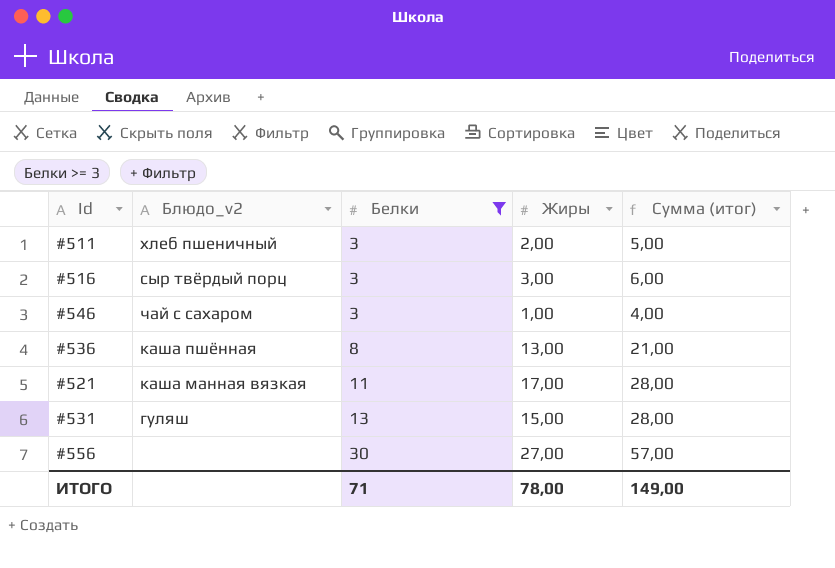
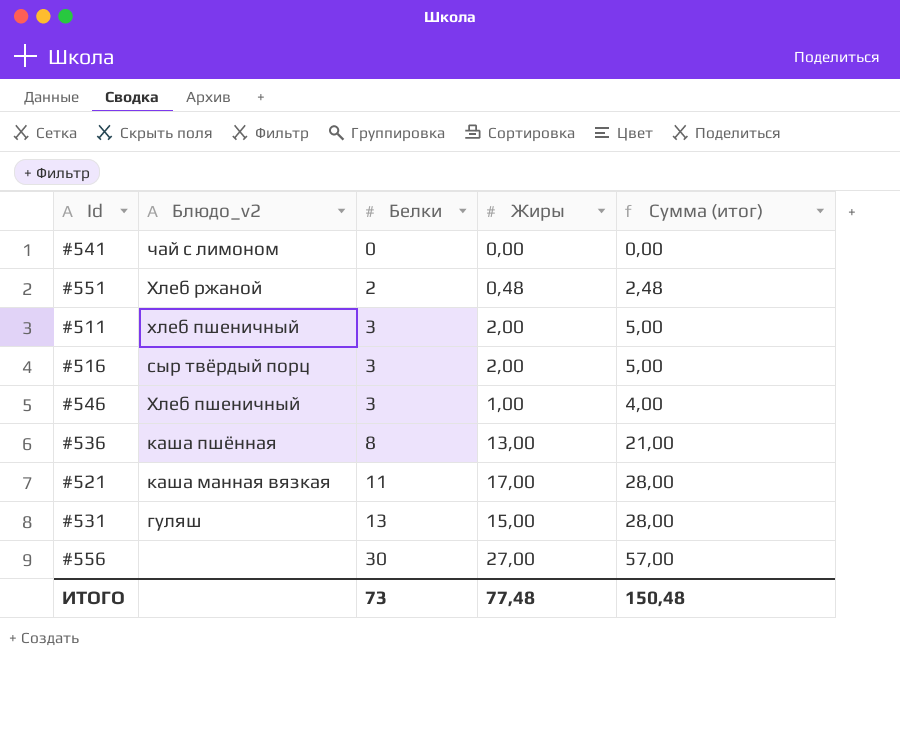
filter: Белки >= 3 -> none
#516 | Жиры: 3,00 -> 2,00
#516 | Сумма (итог): 6,00 -> 5,00
#546 | Блюдо_v2: чай с сахаром -> Хлеб пшеничный
ИТОГО | Белки: 71 -> 73
ИТОГО | Жиры: 78,00 -> 77,48
ИТОГО | Сумма (итог): 149,00 -> 150,48

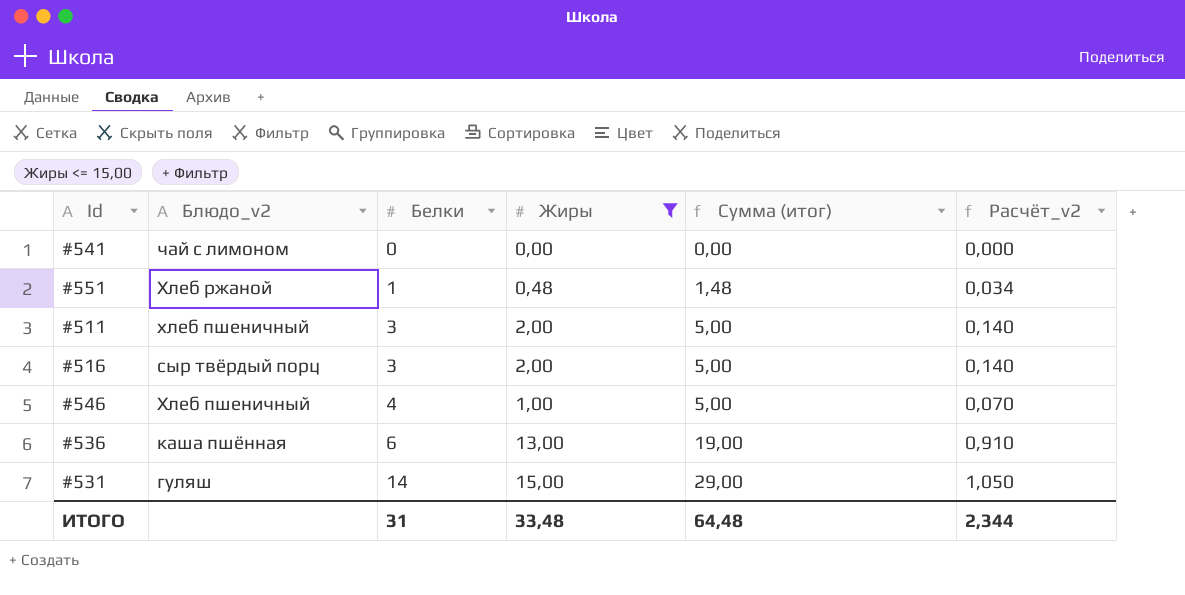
filter: none -> Жиры <= 15,00
column Расчёт_v2 | formula: none -> [Жиры] * 0,07
#551 | Белки: 2 -> 1
#551 | Сумма (итог): 2,48 -> 1,48
#546 | Белки: 3 -> 4
#546 | Сумма (итог): 4,00 -> 5,00
#536 | Белки: 8 -> 6
#536 | Сумма (итог): 21,00 -> 19,00
#531 | Белки: 13 -> 14
#531 | Сумма (итог): 28,00 -> 29,00
ИТОГО | Белки: 73 -> 31
ИТОГО | Жиры: 77,48 -> 33,48
ИТОГО | Сумма (итог): 150,48 -> 64,48

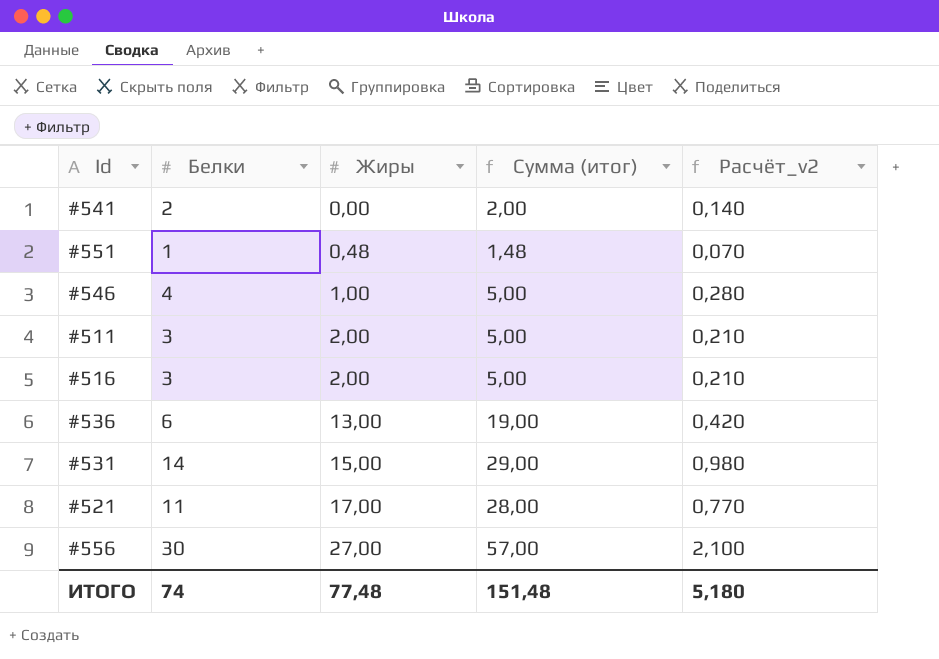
filter: Жиры <= 15,00 -> none
row order: Белки ascending -> Жиры ascending
column Блюдо_v2 | position: 2 -> none
column Расчёт_v2 | formula: [Жиры] * 0,07 -> [Белки] * 0,07
#541 | Белки: 0 -> 2
#541 | Сумма (итог): 0,00 -> 2,00
ИТОГО | Белки: 31 -> 74
ИТОГО | Жиры: 33,48 -> 77,48
ИТОГО | Сумма (итог): 64,48 -> 151,48
ИТОГО | Расчёт_v2: 2,344 -> 5,180

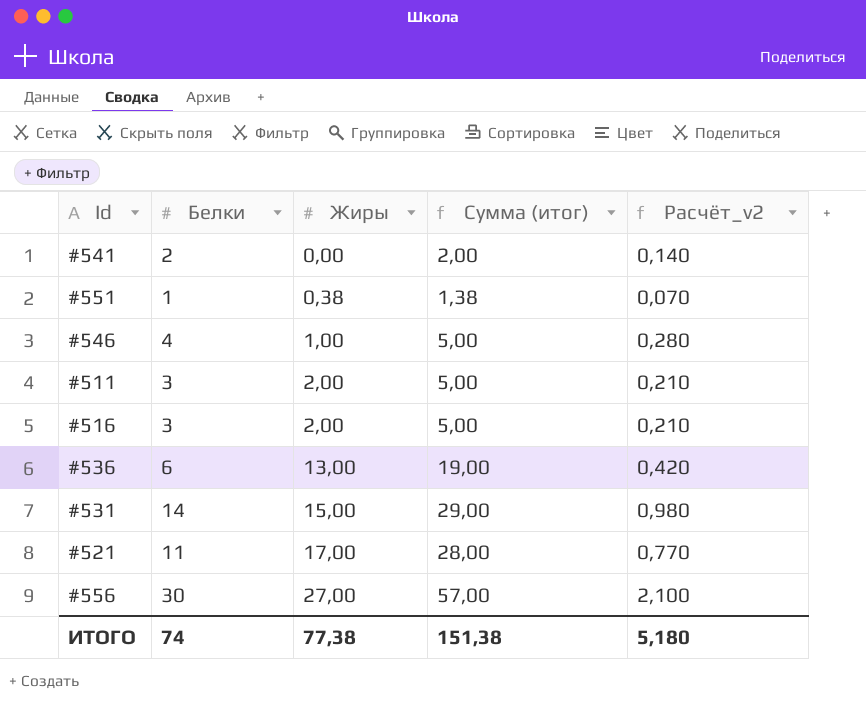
#551 | Жиры: 0,48 -> 0,38
#551 | Сумма (итог): 1,48 -> 1,38
ИТОГО | Жиры: 77,48 -> 77,38
ИТОГО | Сумма (итог): 151,48 -> 151,38

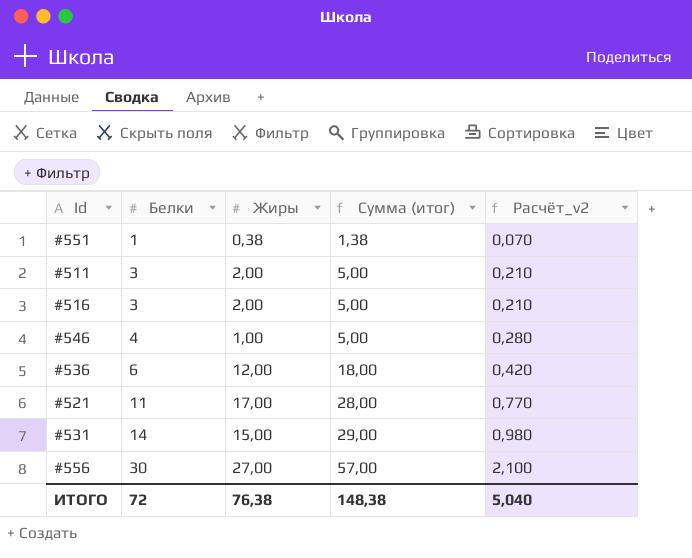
row order: Жиры ascending -> Белки ascending
row #541: 2 | 0,00 | 2,00 | 0,140 -> none
#536 | Жиры: 13,00 -> 12,00
#536 | Сумма (итог): 19,00 -> 18,00
ИТОГО | Белки: 74 -> 72
ИТОГО | Жиры: 77,38 -> 76,38
ИТОГО | Сумма (итог): 151,38 -> 148,38
ИТОГО | Расчёт_v2: 5,180 -> 5,040

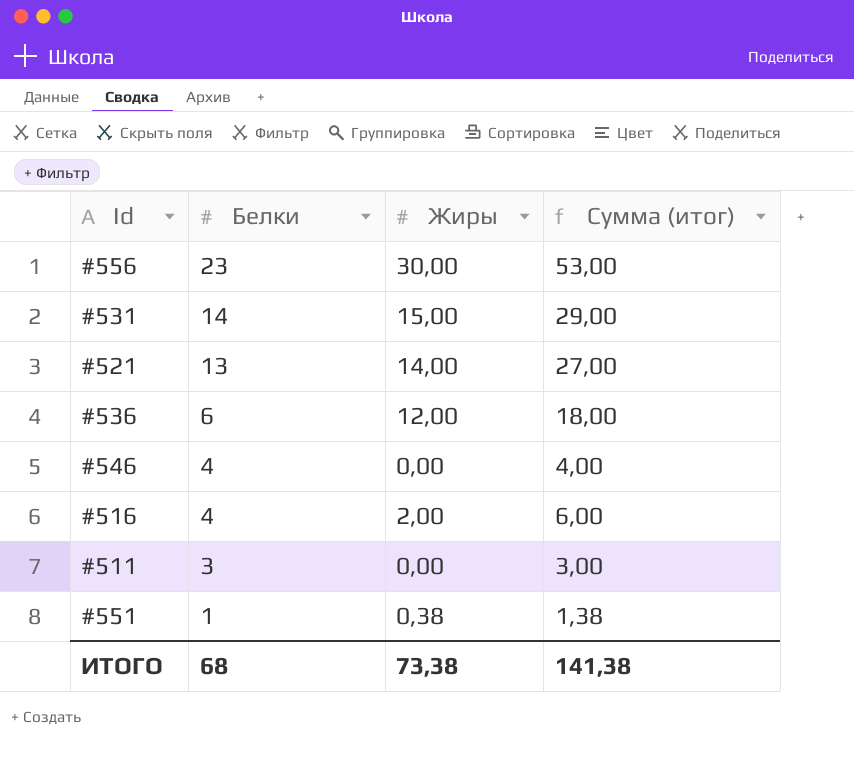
row order: Белки ascending -> Белки descending
column Расчёт_v2 | formula: [Белки] * 0,07 -> none
#556 | Белки: 30 -> 23
#556 | Жиры: 27,00 -> 30,00
#556 | Сумма (итог): 57,00 -> 53,00
#521 | Белки: 11 -> 13
#521 | Жиры: 17,00 -> 14,00
#521 | Сумма (итог): 28,00 -> 27,00
#546 | Жиры: 1,00 -> 0,00
#546 | Сумма (итог): 5,00 -> 4,00
#516 | Белки: 3 -> 4
#516 | Сумма (итог): 5,00 -> 6,00
#511 | Жиры: 2,00 -> 0,00
#511 | Сумма (итог): 5,00 -> 3,00
ИТОГО | Белки: 72 -> 68
ИТОГО | Жиры: 76,38 -> 73,38
ИТОГО | Сумма (итог): 148,38 -> 141,38

